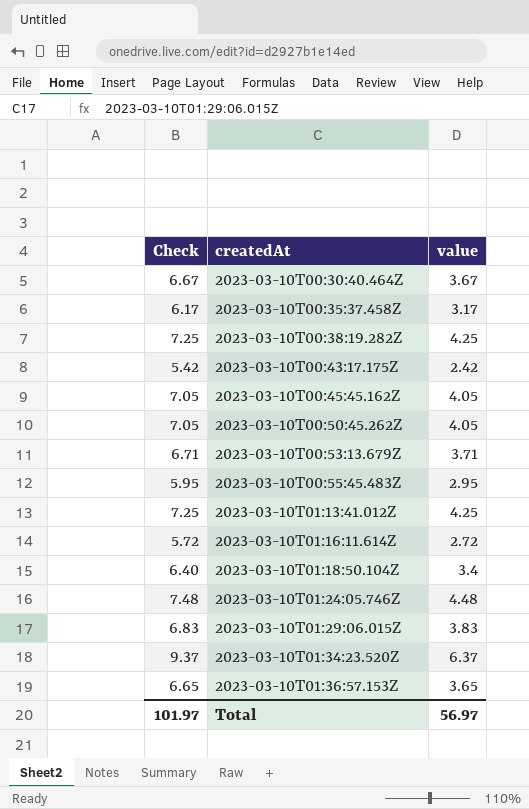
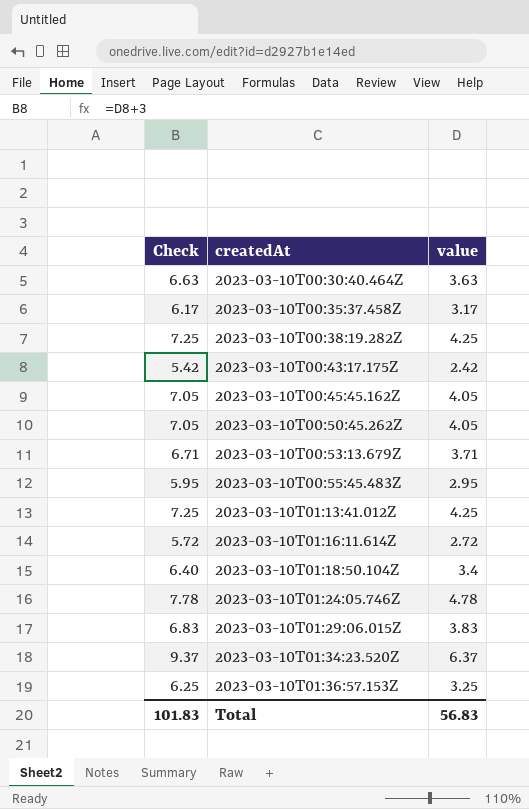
2023-03-10T00:30:40.464Z | Check: 6.67 -> 6.63
2023-03-10T00:30:40.464Z | value: 3.67 -> 3.63
2023-03-10T01:24:05.746Z | Check: 7.48 -> 7.78
2023-03-10T01:24:05.746Z | value: 4.48 -> 4.78
2023-03-10T01:36:57.153Z | Check: 6.65 -> 6.25
2023-03-10T01:36:57.153Z | value: 3.65 -> 3.25
Total | Check: 101.97 -> 101.83
Total | value: 56.97 -> 56.83

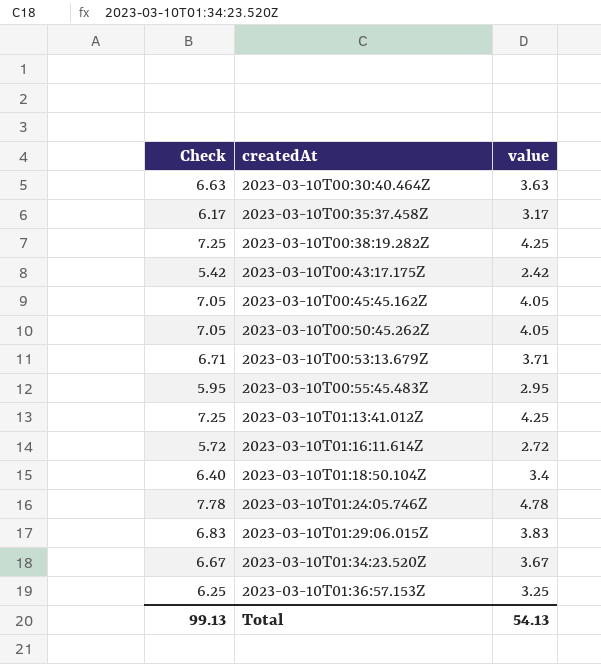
2023-03-10T01:34:23.520Z | Check: 9.37 -> 6.67
2023-03-10T01:34:23.520Z | value: 6.37 -> 3.67
Total | Check: 101.83 -> 99.13
Total | value: 56.83 -> 54.13

